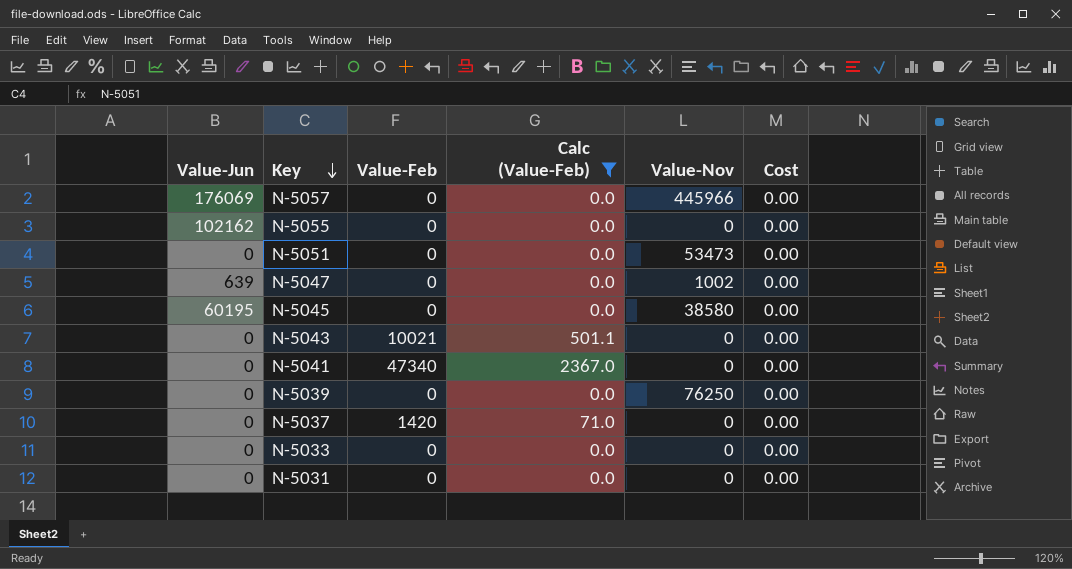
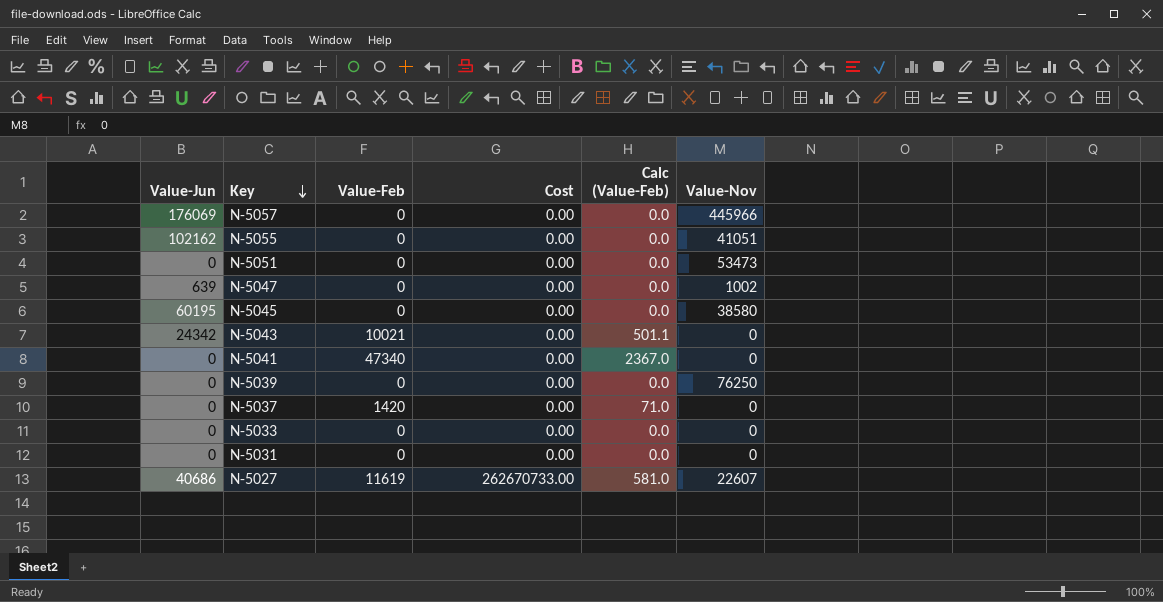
filter: Calc (Value-Feb) != 581.0 -> none
column Cost | position: 6 -> 4
N-5055 | Value-Nov: 0 -> 41051
N-5043 | Value-Jun: 0 -> 24342

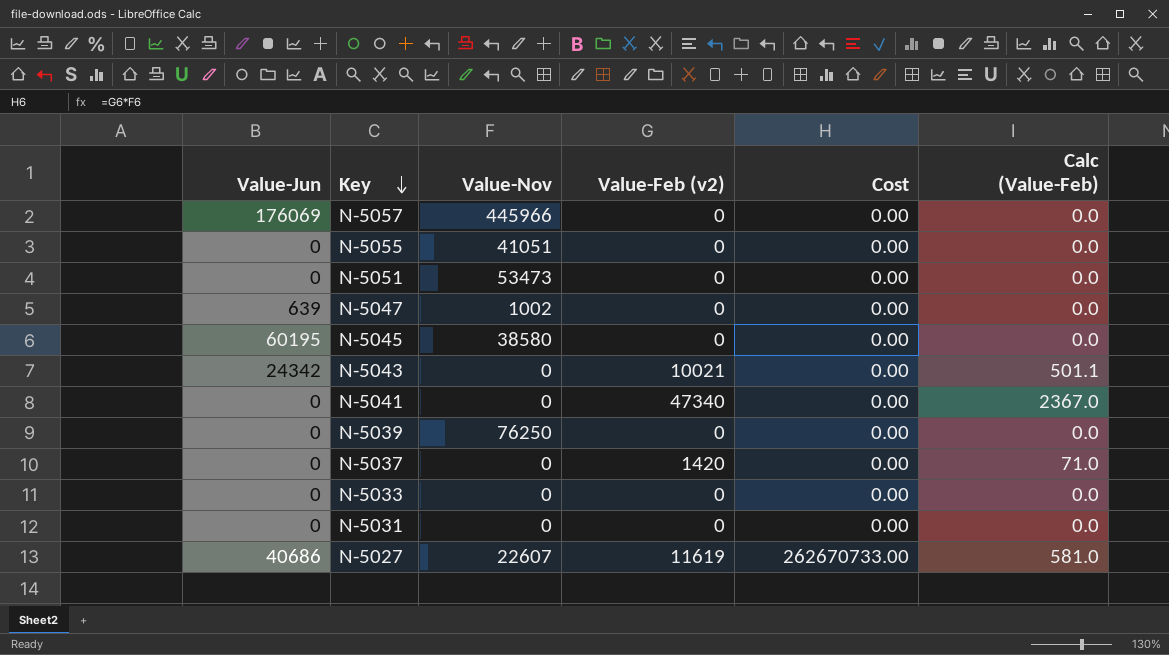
column Value-Nov | position: 6 -> 3
column name: Value-Feb -> Value-Feb (v2)
N-5055 | Value-Jun: 102162 -> 0

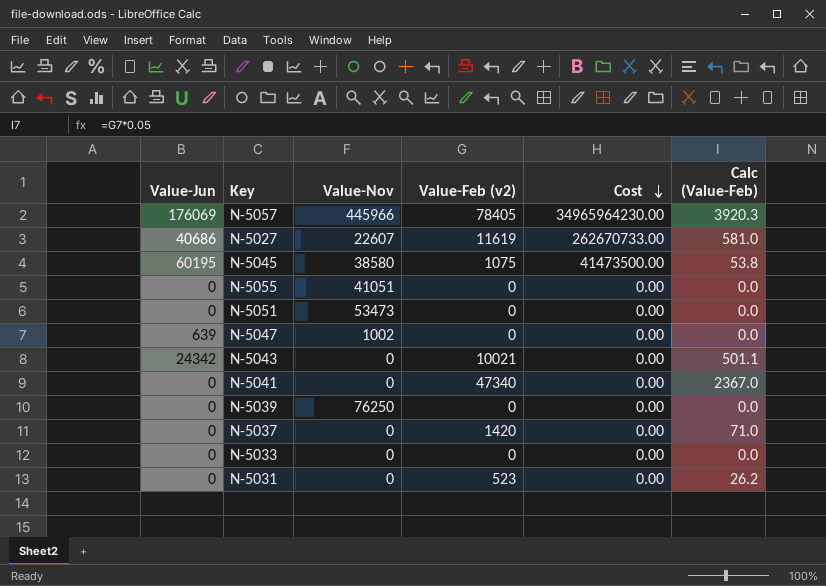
row order: Key descending -> Cost descending
N-5057 | Value-Feb (v2): 0 -> 78405
N-5057 | Cost: 0.00 -> 34965964230.00
N-5057 | Calc (Value-Feb): 0.0 -> 3920.3
N-5045 | Value-Feb (v2): 0 -> 1075
N-5045 | Cost: 0.00 -> 41473500.00
N-5045 | Calc (Value-Feb): 0.0 -> 53.8
N-5031 | Value-Feb (v2): 0 -> 523
N-5031 | Calc (Value-Feb): 0.0 -> 26.2

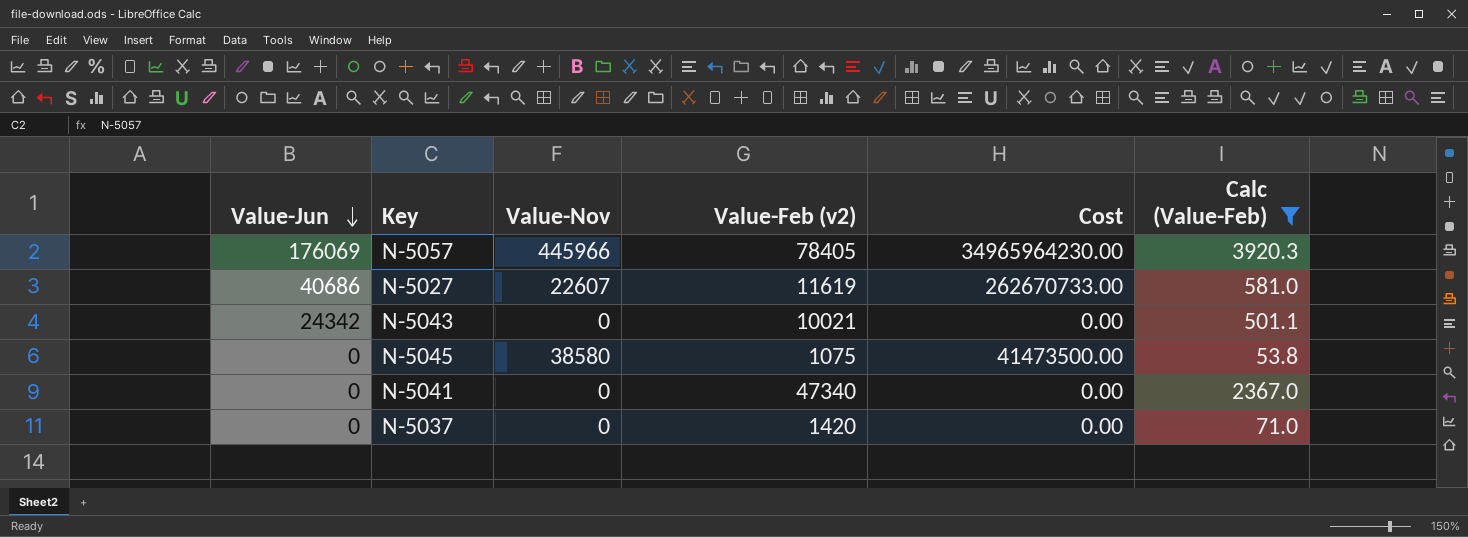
filter: none -> Calc (Value-Feb) >= 53.8
row order: Cost descending -> Value-Jun descending
N-5045 | Value-Jun: 60195 -> 0

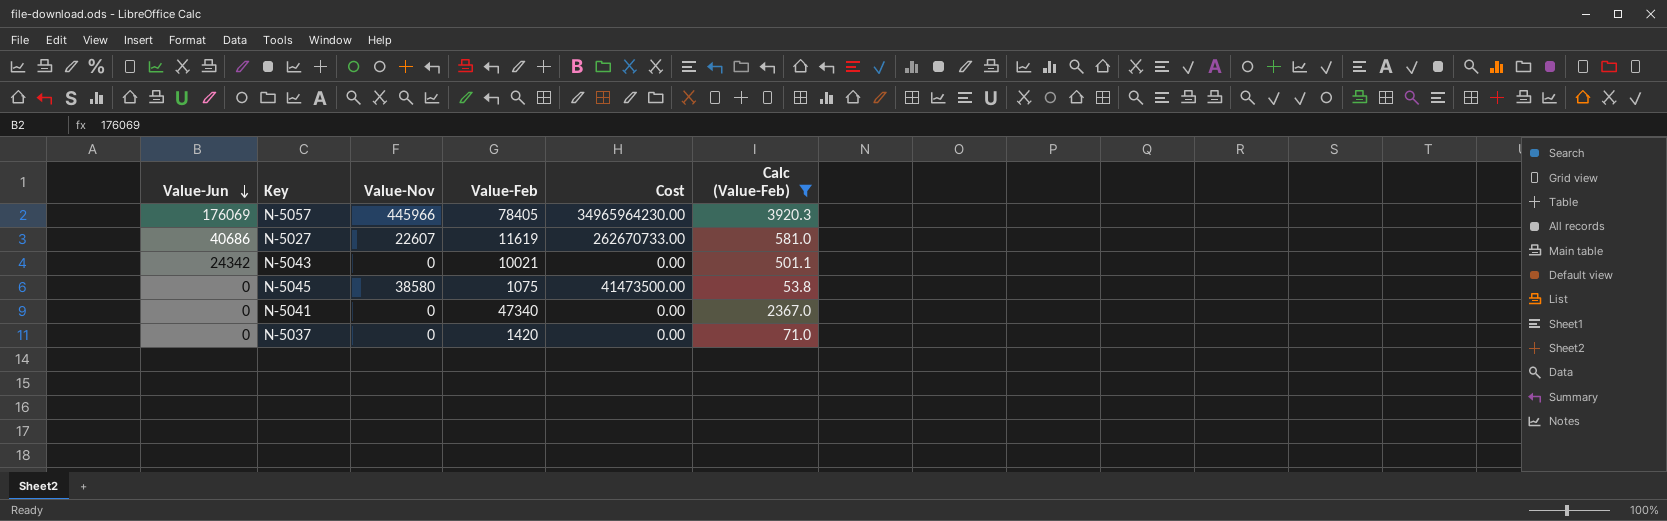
column name: Value-Feb (v2) -> Value-Feb

